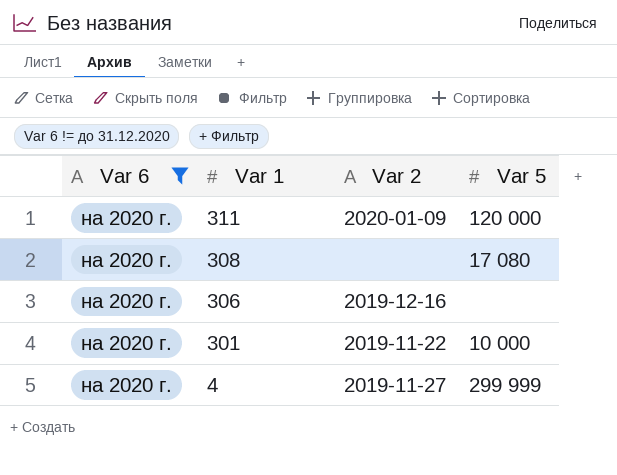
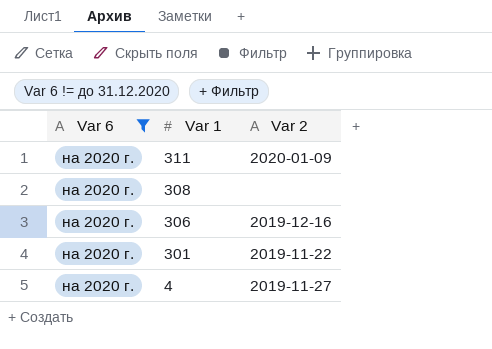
column Var 5 | position: 4 -> none

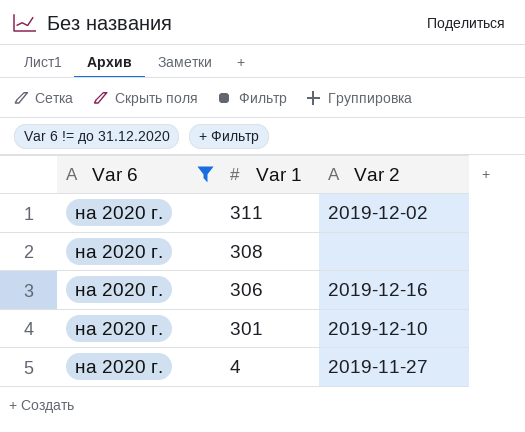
311 | Var 2: 2020-01-09 -> 2019-12-02
301 | Var 2: 2019-11-22 -> 2019-12-10

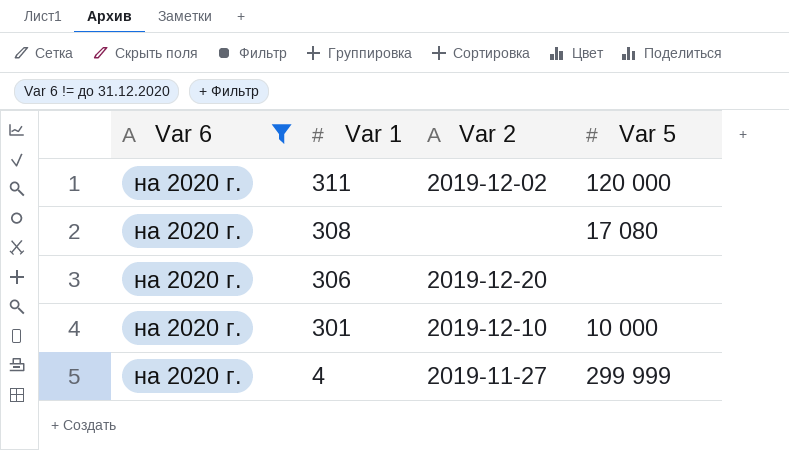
column Var 5 | position: none -> 4
306 | Var 2: 2019-12-16 -> 2019-12-20

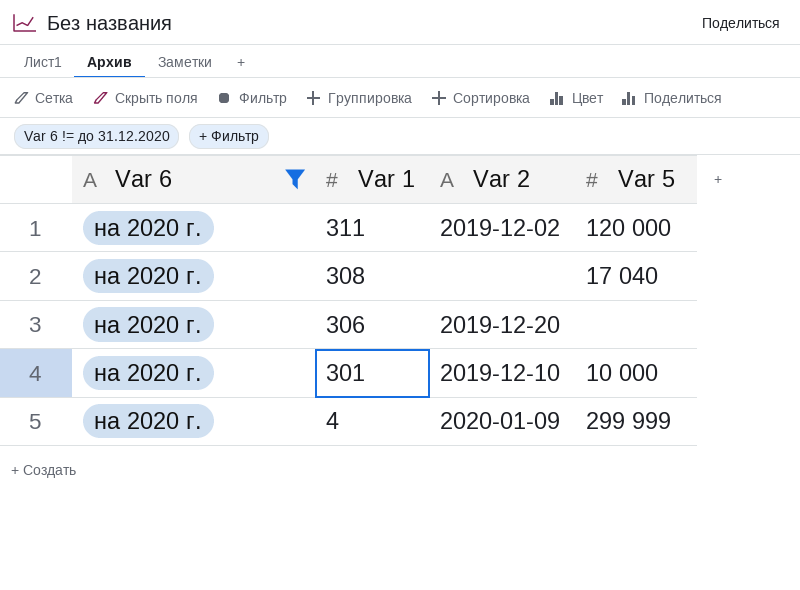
308 | Var 5: 17 080 -> 17 040
4 | Var 2: 2019-11-27 -> 2020-01-09

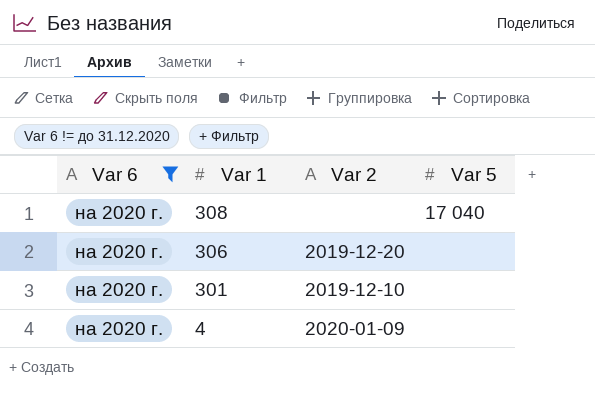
row 311: на 2020 г. | 2019-12-02 | 120 000 -> none
301 | Var 5: 10 000 -> none
4 | Var 5: 299 999 -> none

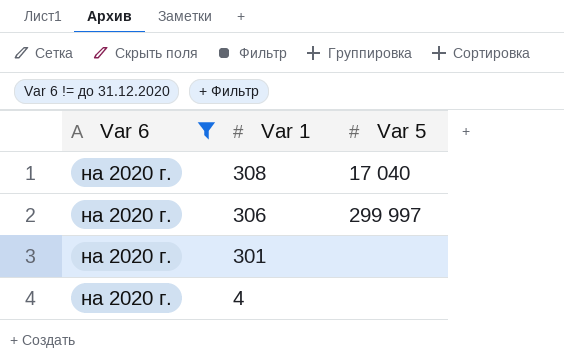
column Var 2 | position: 3 -> none
306 | Var 5: none -> 299 997

